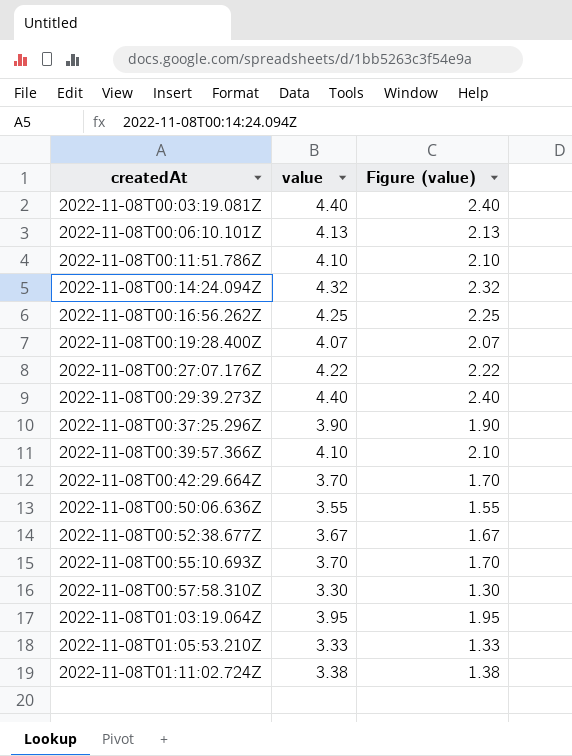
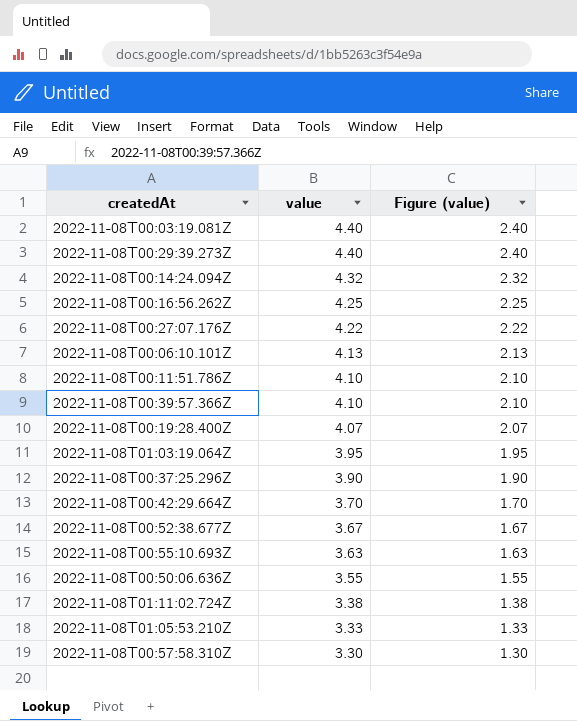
row order: createdAt ascending -> value descending
2022-11-08T00:55:10.693Z | value: 3.70 -> 3.63
2022-11-08T00:55:10.693Z | Figure (value): 1.70 -> 1.63

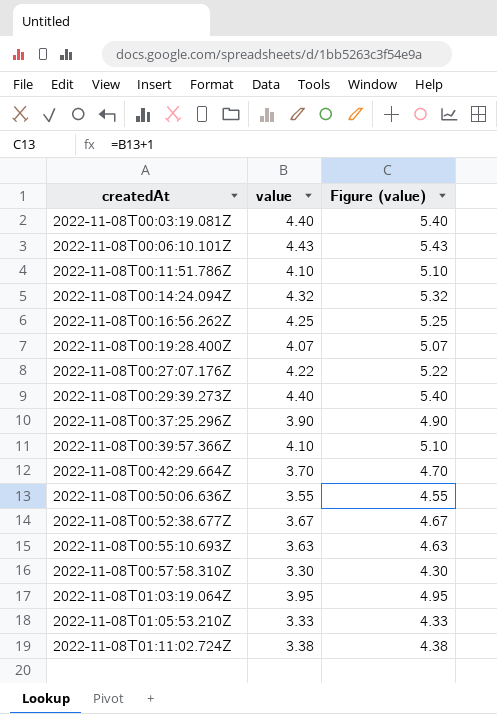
row order: value descending -> createdAt ascending
column Figure (value) | formula: [value] - 2 -> [value] + 1
2022-11-08T00:06:10.101Z | value: 4.13 -> 4.43

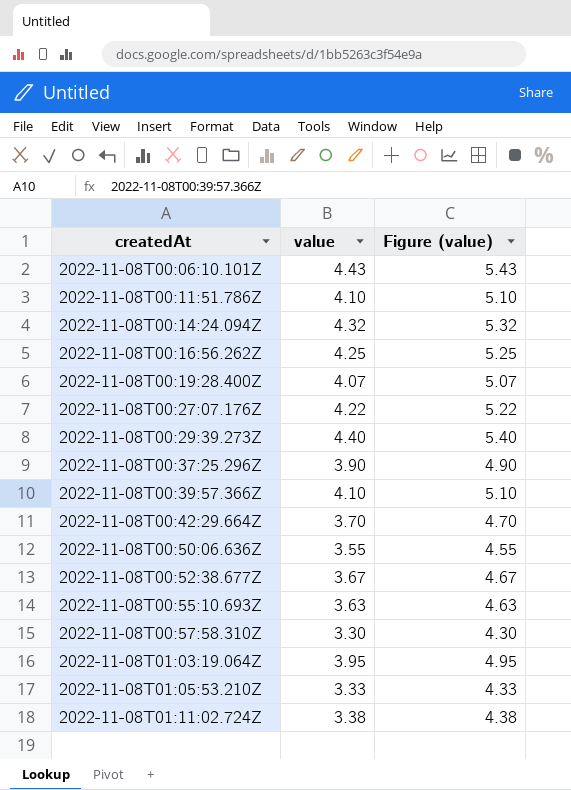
row 2022-11-08T00:03:19.081Z: 4.40 | 5.40 -> none

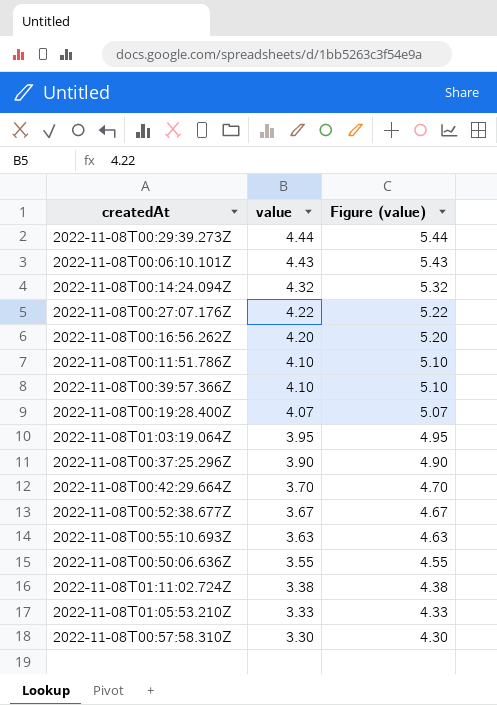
row order: createdAt ascending -> value descending
2022-11-08T00:29:39.273Z | value: 4.40 -> 4.44
2022-11-08T00:29:39.273Z | Figure (value): 5.40 -> 5.44
2022-11-08T00:16:56.262Z | value: 4.25 -> 4.20
2022-11-08T00:16:56.262Z | Figure (value): 5.25 -> 5.20

